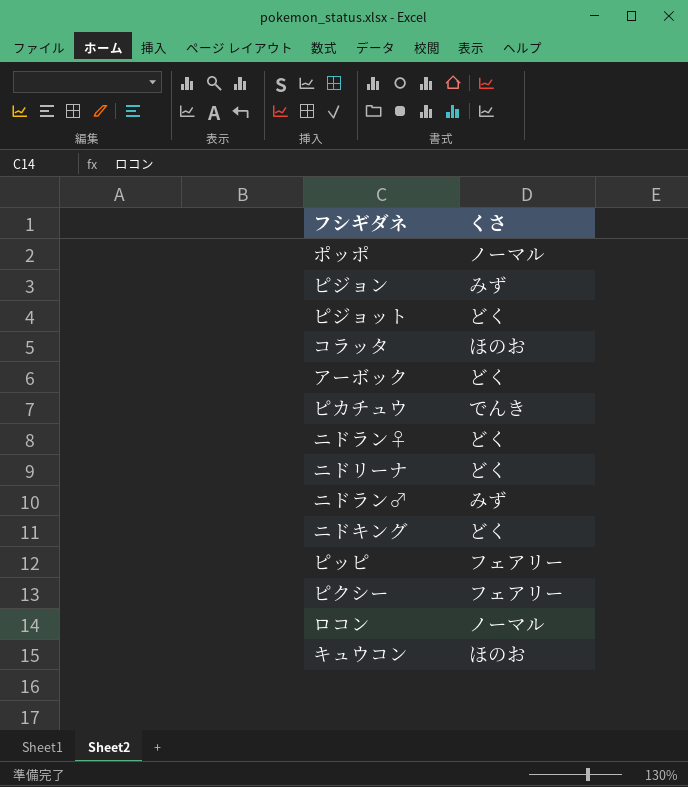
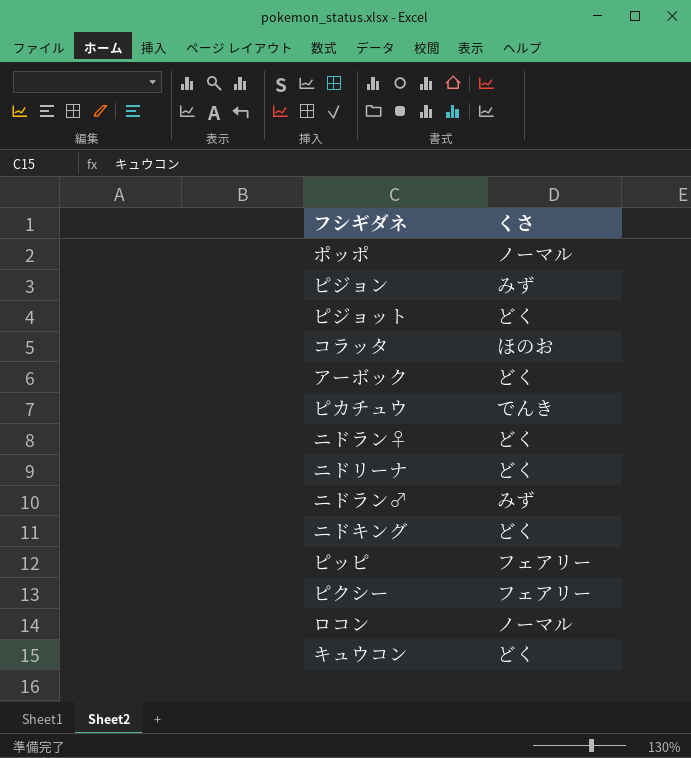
キュウコン | くさ: ほのお -> どく

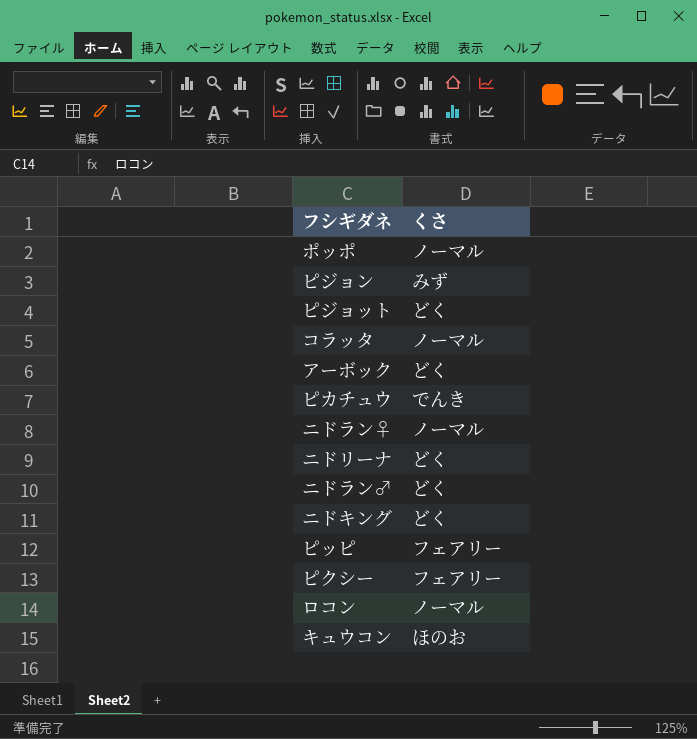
コラッタ | くさ: ほのお -> ノーマル
ニドラン♀ | くさ: どく -> ノーマル
ニドラン♂ | くさ: みず -> どく
キュウコン | くさ: どく -> ほのお

